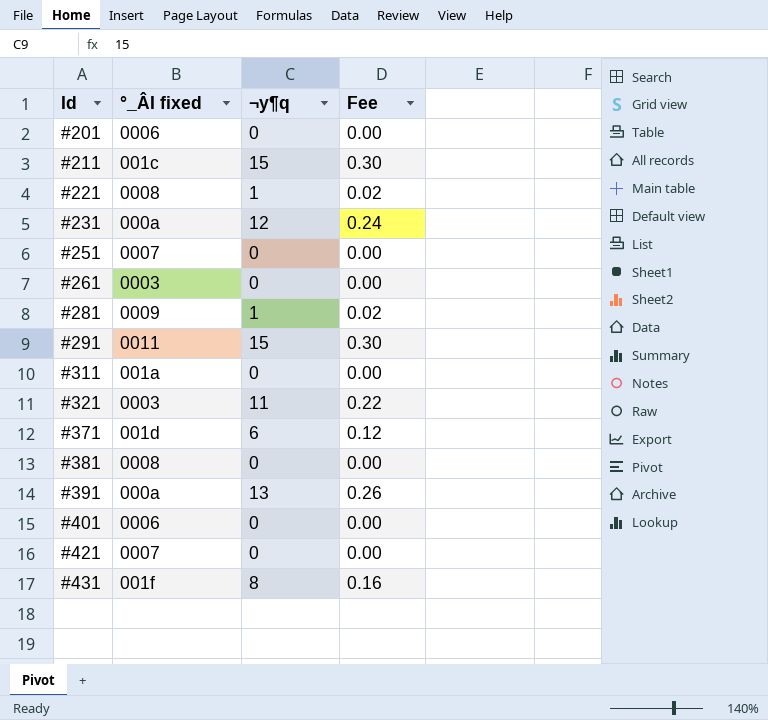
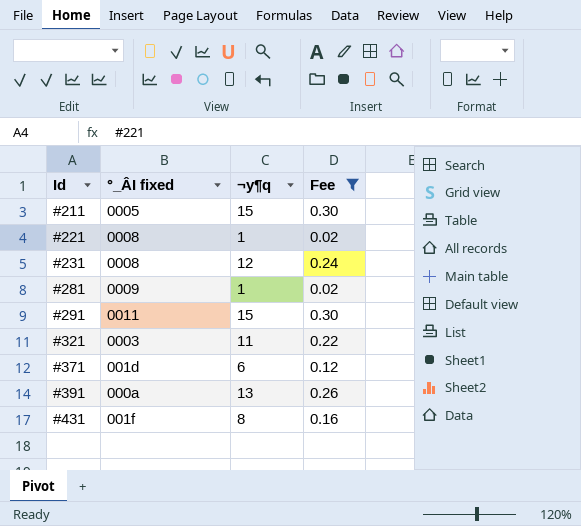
filter: none -> Fee != 0.00
#211 | °_ÂI fixed: 001c -> 0005
#231 | °_ÂI fixed: 000a -> 0008

